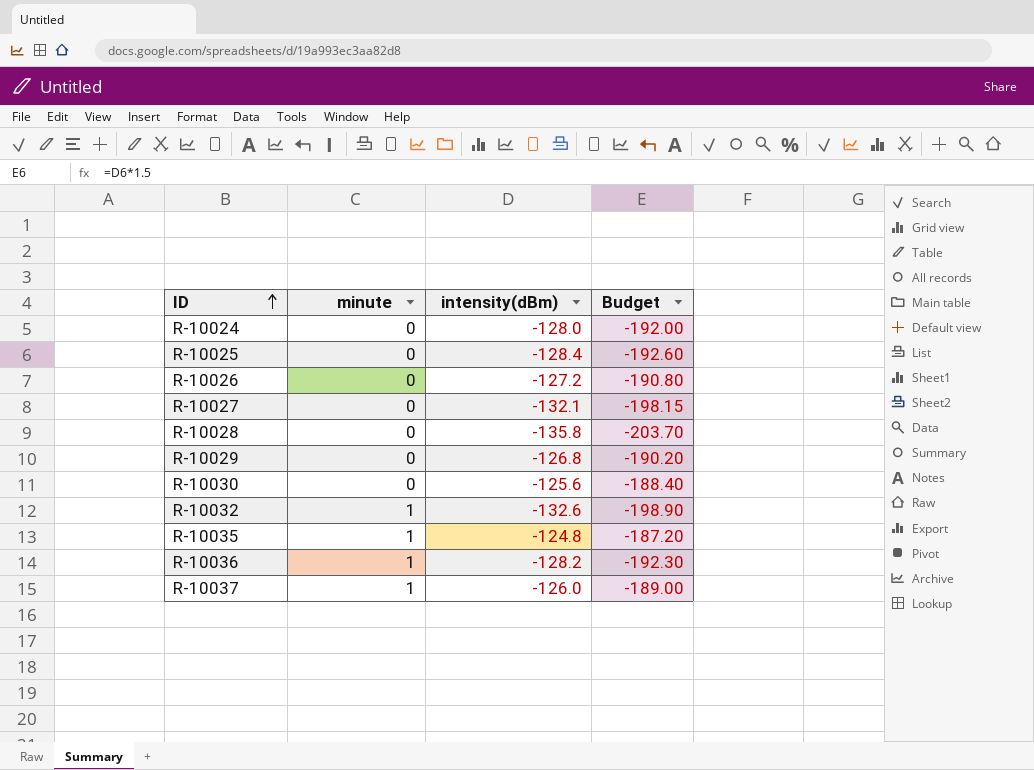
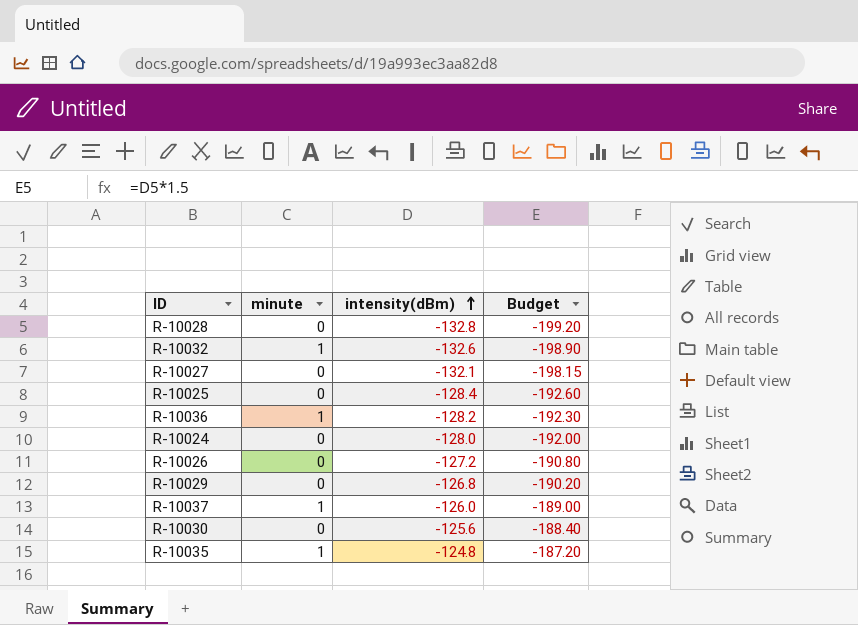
row order: ID ascending -> intensity(dBm) ascending
R-10028 | intensity(dBm): -135.8 -> -132.8
R-10028 | Budget: -203.70 -> -199.20

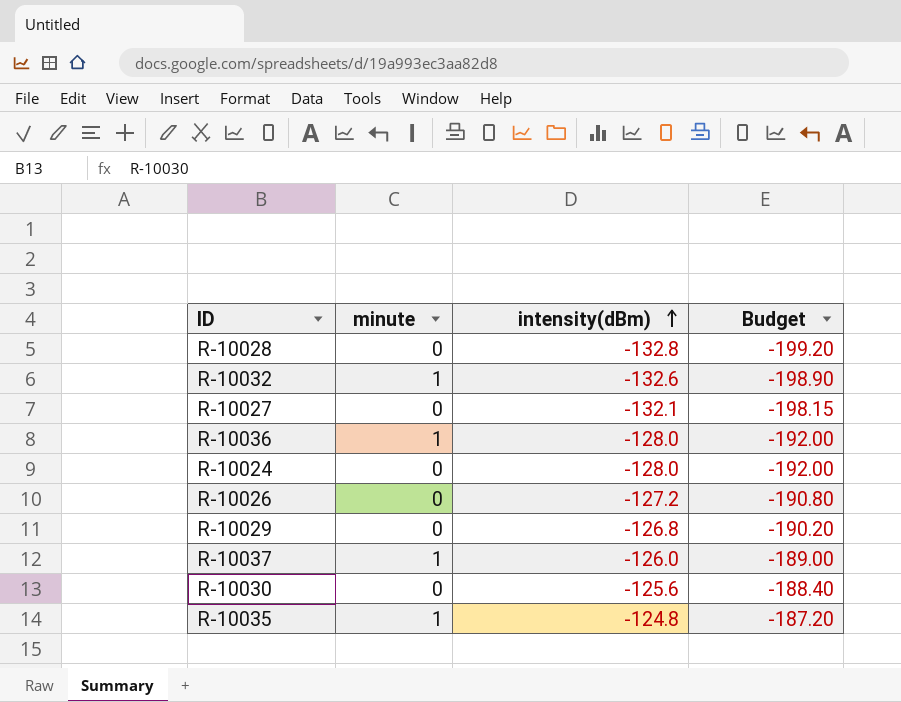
row R-10025: 0 | -128.4 | -192.60 -> none
R-10036 | intensity(dBm): -128.2 -> -128.0
R-10036 | Budget: -192.30 -> -192.00

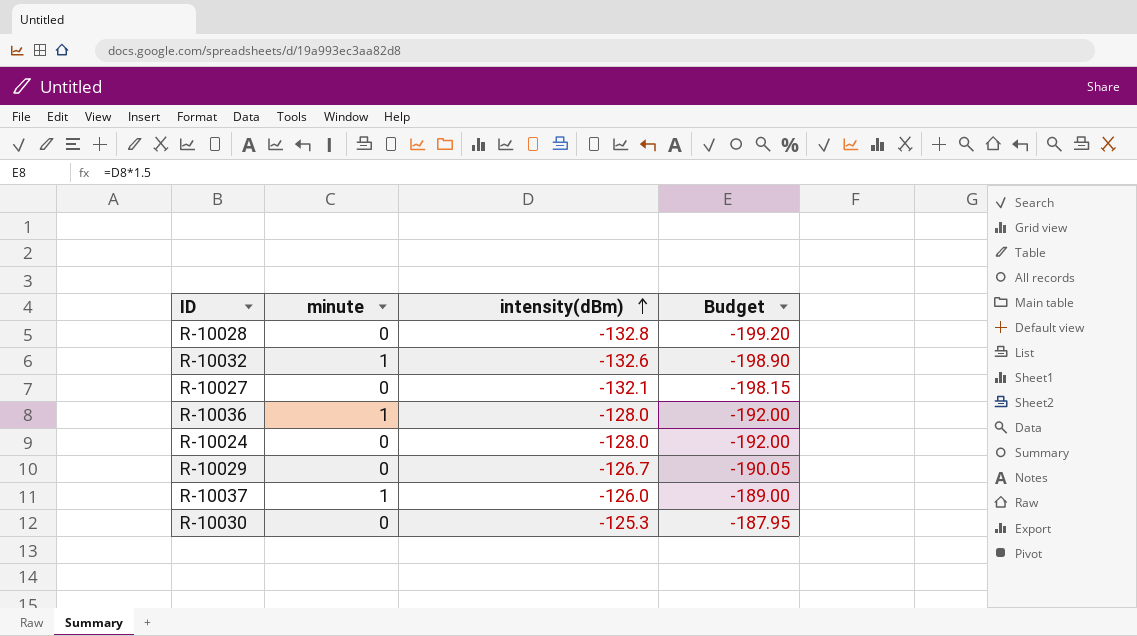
row R-10026: 0 | -127.2 | -190.80 -> none
row R-10035: 1 | -124.8 | -187.20 -> none
R-10029 | intensity(dBm): -126.8 -> -126.7
R-10029 | Budget: -190.20 -> -190.05
R-10030 | intensity(dBm): -125.6 -> -125.3
R-10030 | Budget: -188.40 -> -187.95

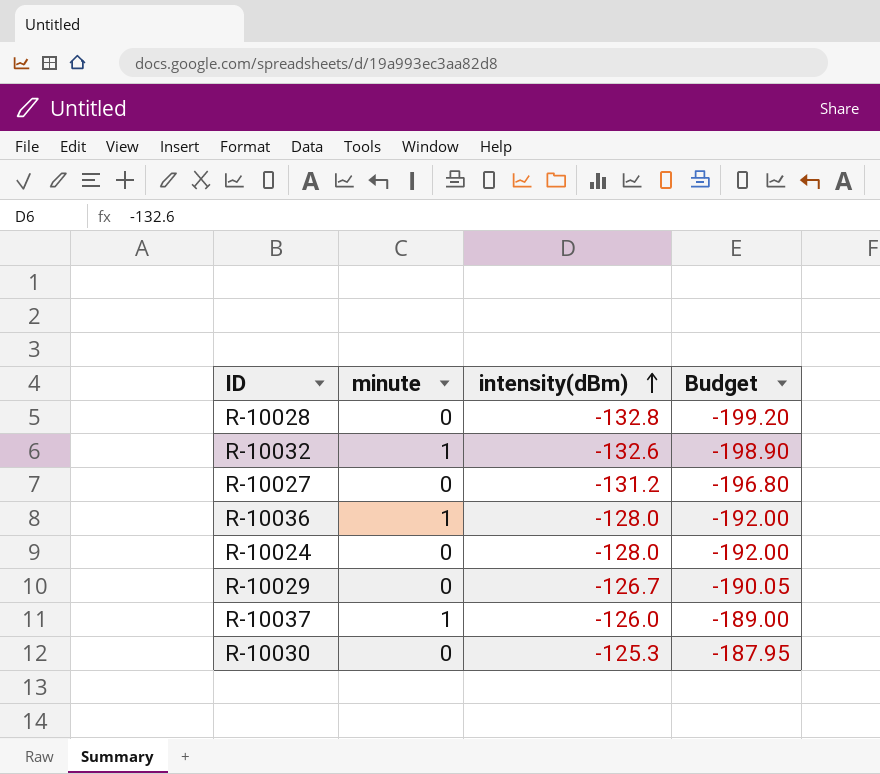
R-10027 | intensity(dBm): -132.1 -> -131.2
R-10027 | Budget: -198.15 -> -196.80

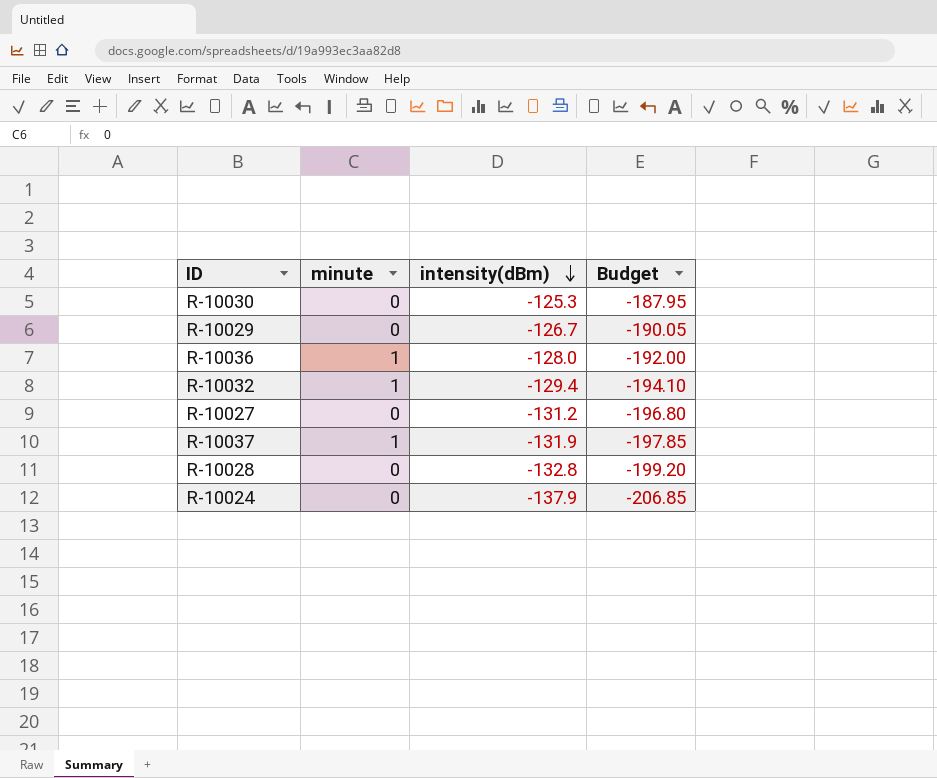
row order: intensity(dBm) ascending -> intensity(dBm) descending
R-10032 | intensity(dBm): -132.6 -> -129.4
R-10032 | Budget: -198.90 -> -194.10
R-10037 | intensity(dBm): -126.0 -> -131.9
R-10037 | Budget: -189.00 -> -197.85
R-10024 | intensity(dBm): -128.0 -> -137.9
R-10024 | Budget: -192.00 -> -206.85

